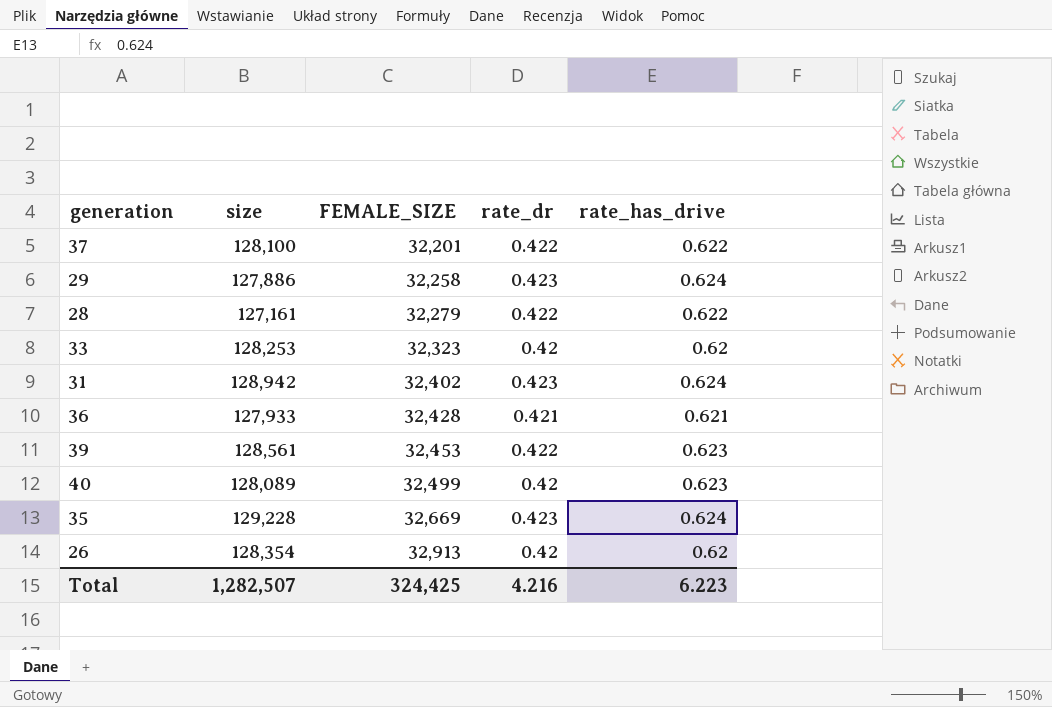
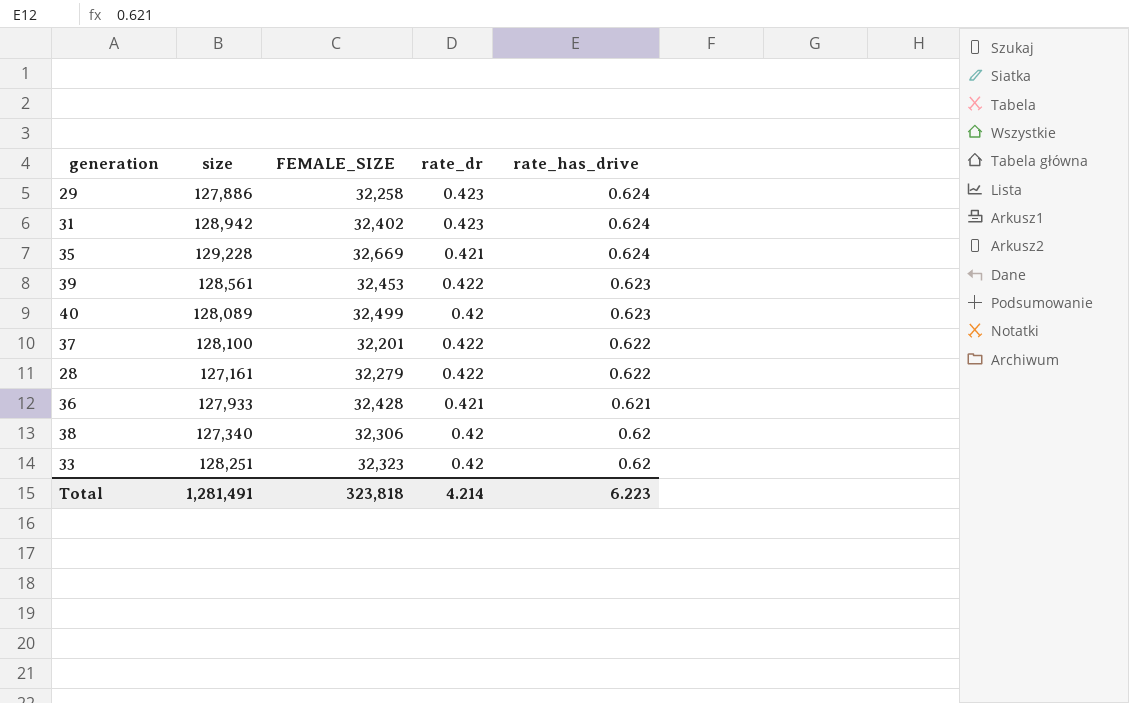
row order: FEMALE_SIZE ascending -> rate_has_drive descending
row 26: 128,354 | 32,913 | 0.42 | 0.62 -> none
35 | rate_dr: 0.423 -> 0.421
row 38: none -> 127,340 | 32,306 | 0.42 | 0.62
33 | size: 128,253 -> 128,251
Total | size: 1,282,507 -> 1,281,491
Total | FEMALE_SIZE: 324,425 -> 323,818
Total | rate_dr: 4.216 -> 4.214

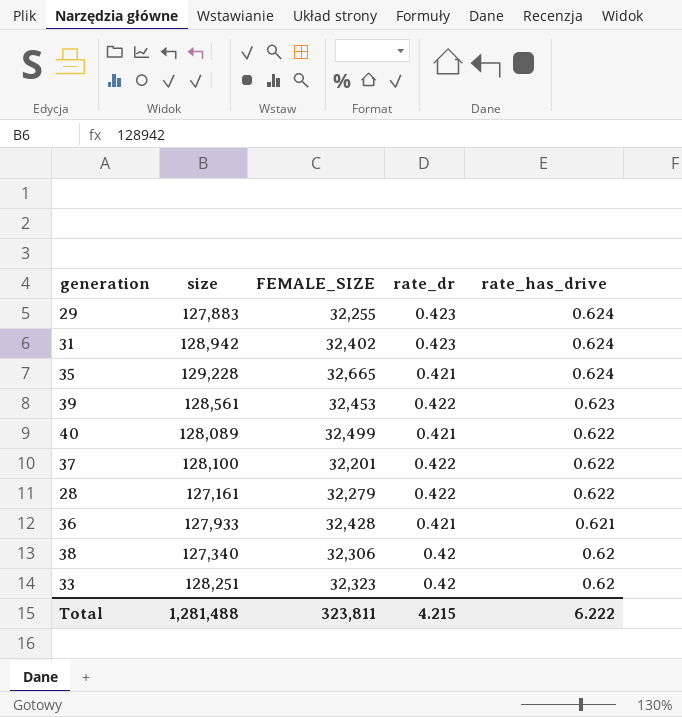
29 | size: 127,886 -> 127,883
29 | FEMALE_SIZE: 32,258 -> 32,255
35 | FEMALE_SIZE: 32,669 -> 32,665
40 | rate_dr: 0.42 -> 0.421
40 | rate_has_drive: 0.623 -> 0.622
Total | size: 1,281,491 -> 1,281,488
Total | FEMALE_SIZE: 323,818 -> 323,811
Total | rate_dr: 4.214 -> 4.215
Total | rate_has_drive: 6.223 -> 6.222

